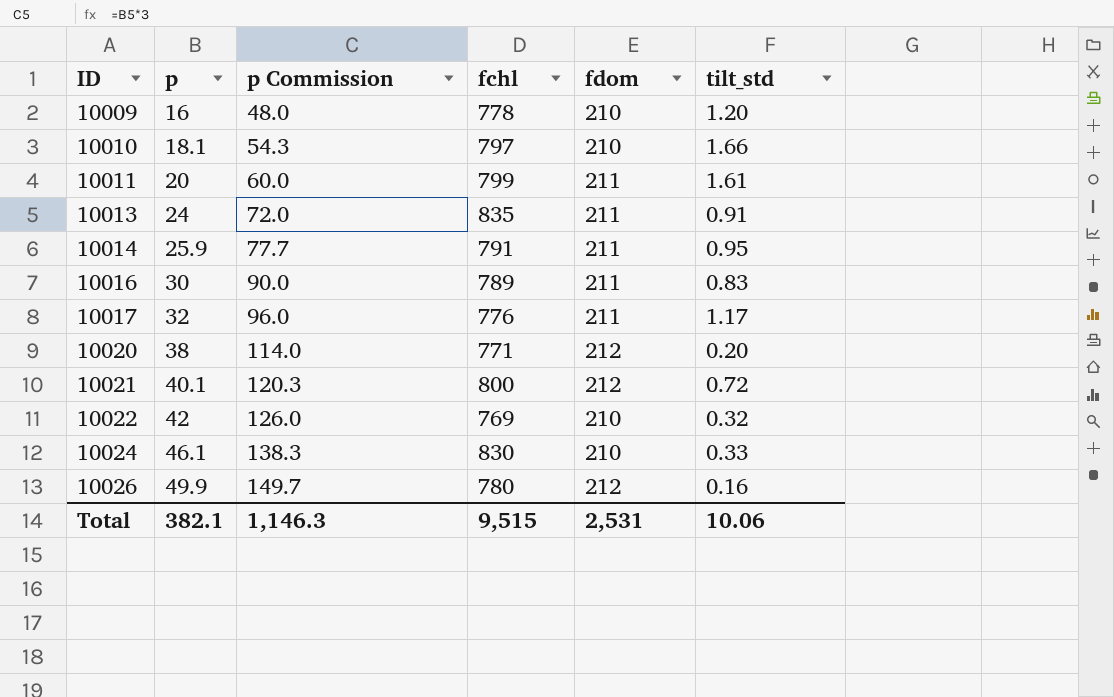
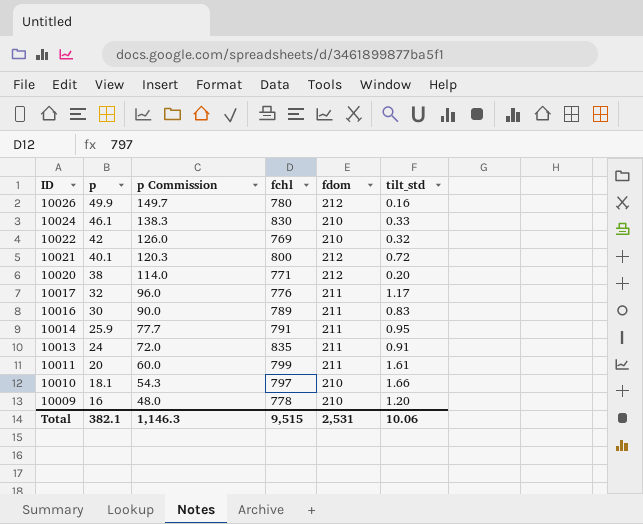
row order: ID ascending -> ID descending

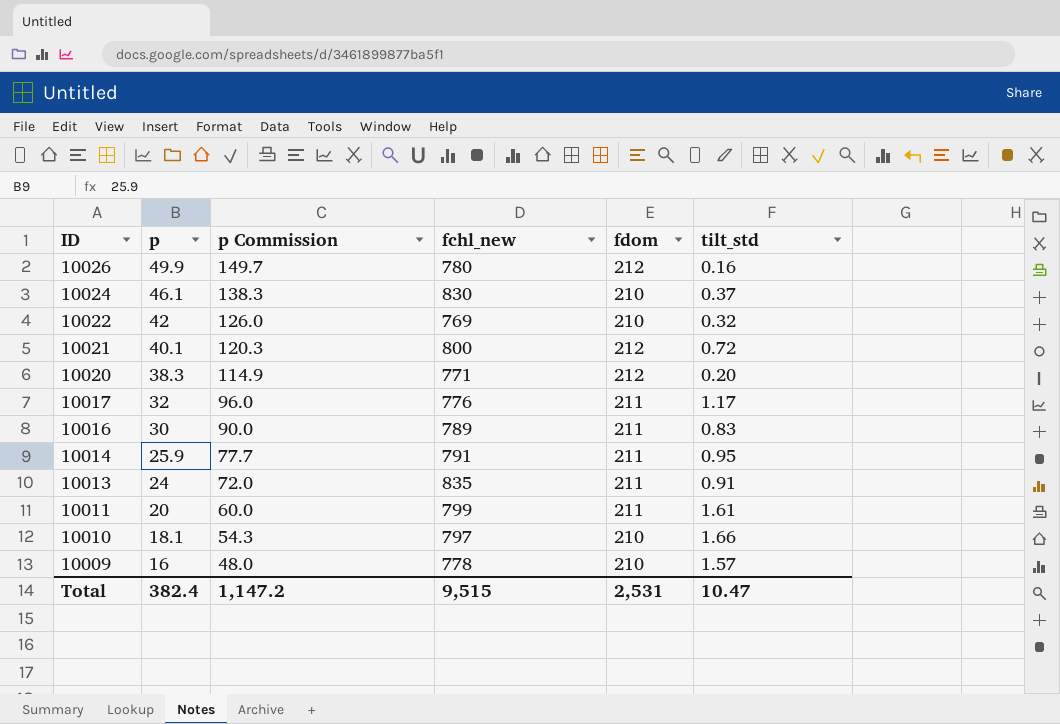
column name: fchl -> fchl_new
10024 | tilt_std: 0.33 -> 0.37
10020 | p: 38 -> 38.3
10020 | p Commission: 114.0 -> 114.9
10009 | tilt_std: 1.20 -> 1.57
Total | p: 382.1 -> 382.4
Total | p Commission: 1,146.3 -> 1,147.2
Total | tilt_std: 10.06 -> 10.47

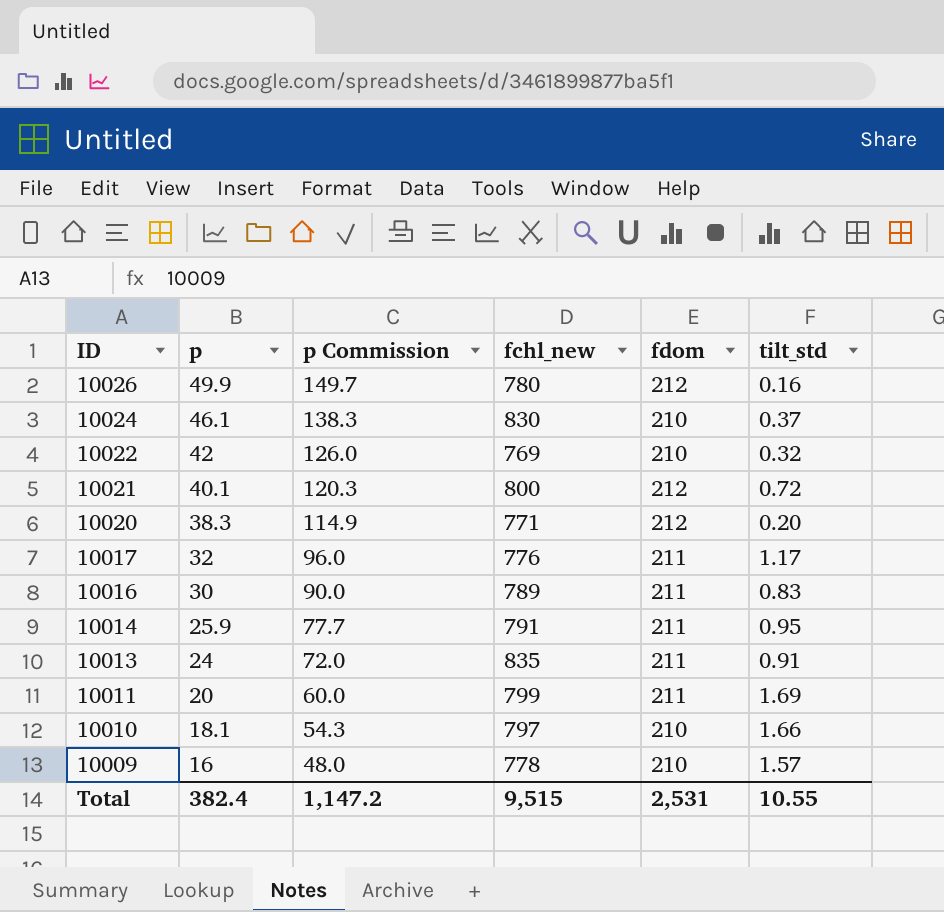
10011 | tilt_std: 1.61 -> 1.69
Total | tilt_std: 10.47 -> 10.55

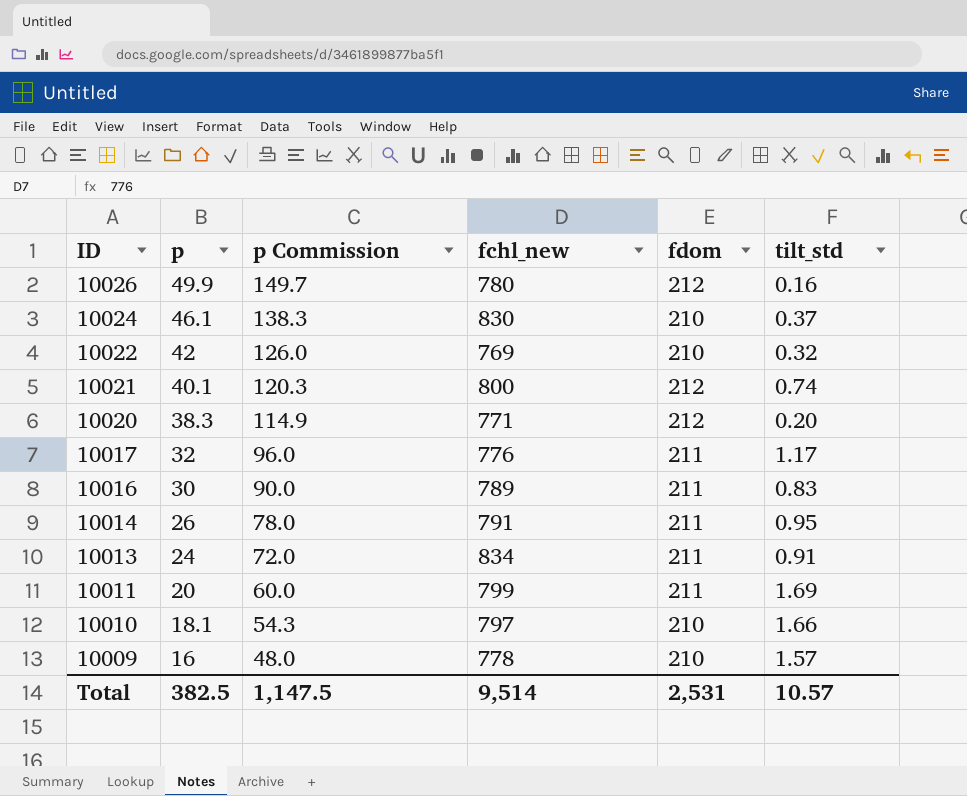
10021 | tilt_std: 0.72 -> 0.74
10014 | p: 25.9 -> 26
10014 | p Commission: 77.7 -> 78.0
10013 | fchl_new: 835 -> 834
Total | p: 382.4 -> 382.5
Total | p Commission: 1,147.2 -> 1,147.5
Total | fchl_new: 9,515 -> 9,514
Total | tilt_std: 10.55 -> 10.57

